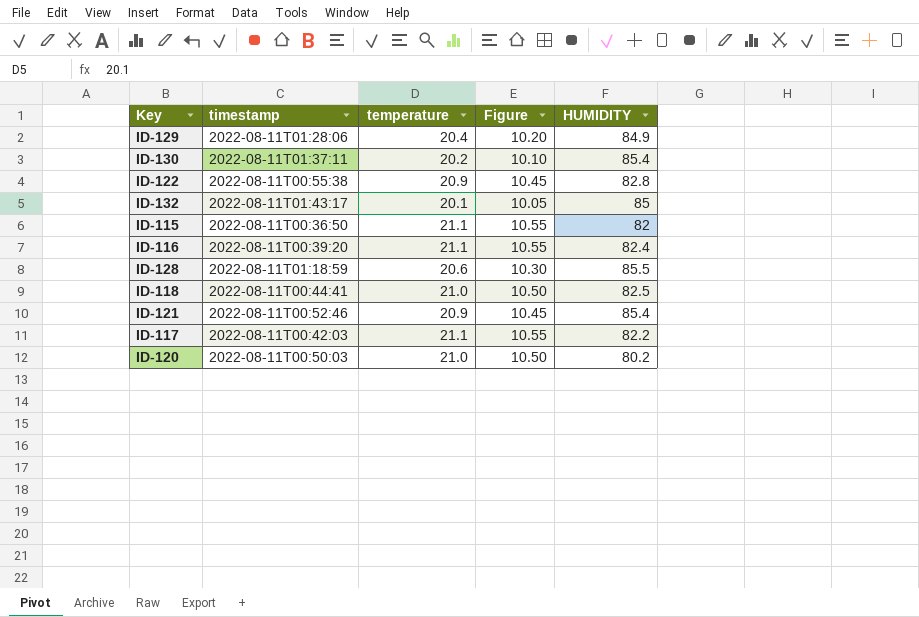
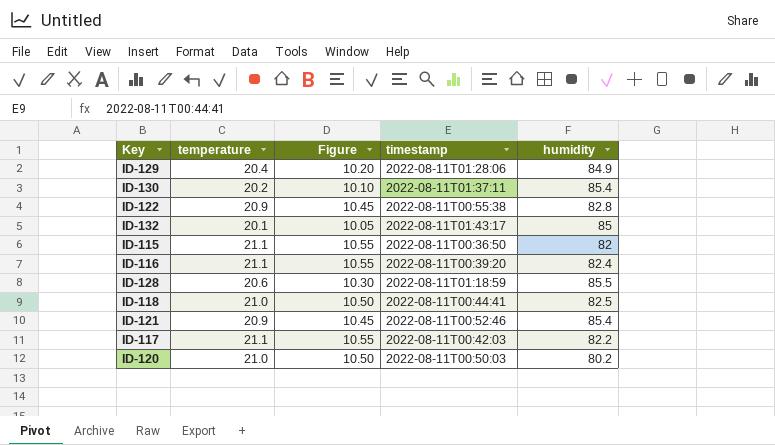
column timestamp | position: 2 -> 4
column name: HUMIDITY -> humidity

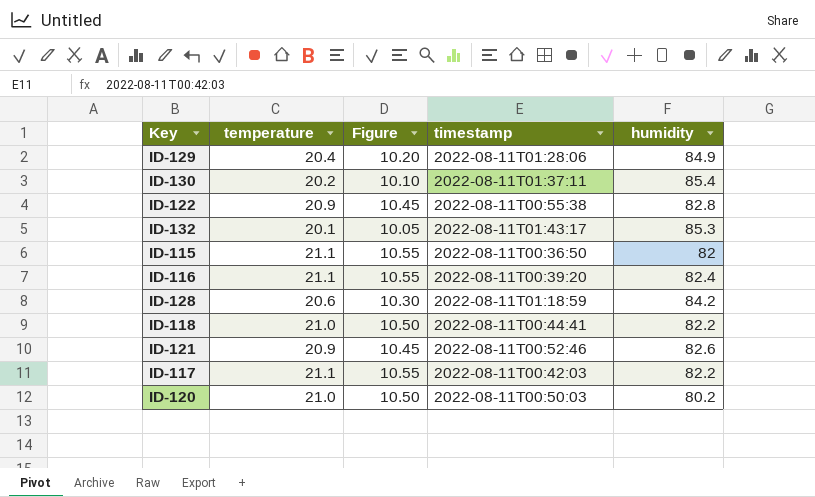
ID-132 | humidity: 85 -> 85.3
ID-128 | humidity: 85.5 -> 84.2
ID-118 | humidity: 82.5 -> 82.2
ID-121 | humidity: 85.4 -> 82.6

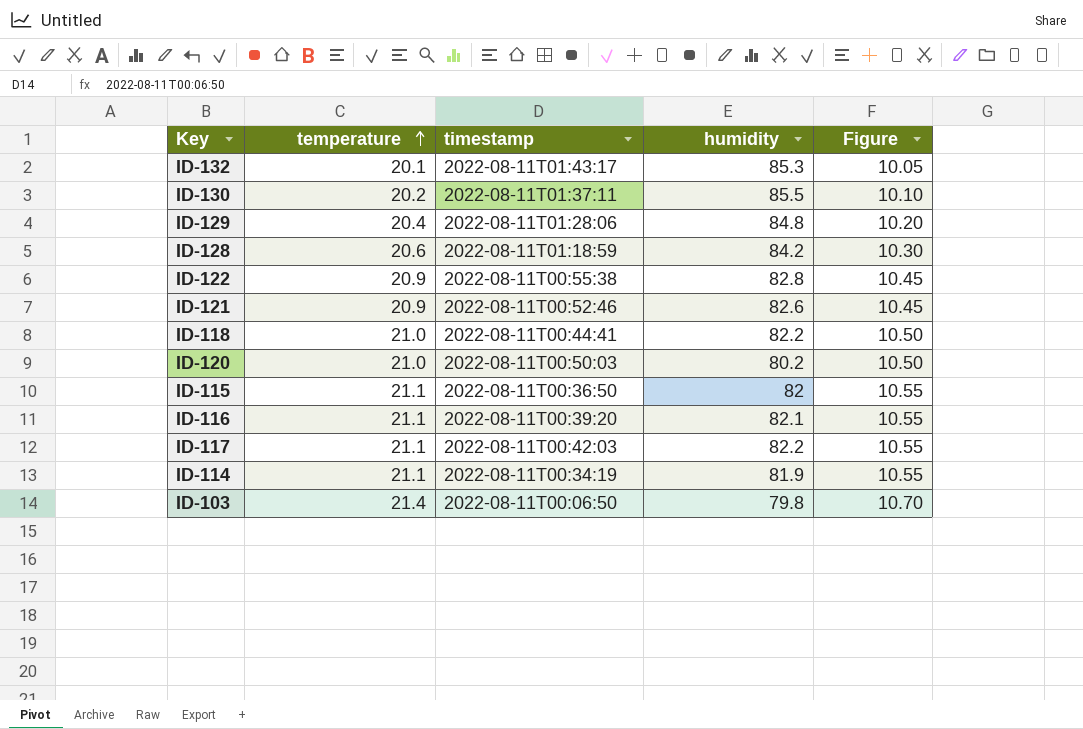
row order: none -> temperature ascending
column Figure | position: 3 -> 5
ID-130 | humidity: 85.4 -> 85.5
ID-129 | humidity: 84.9 -> 84.8
ID-116 | humidity: 82.4 -> 82.1
row ID-114: none -> 21.1 | 2022-08-11T00:34:19 | 81.9 | 10.55
row ID-103: none -> 21.4 | 2022-08-11T00:06:50 | 79.8 | 10.70

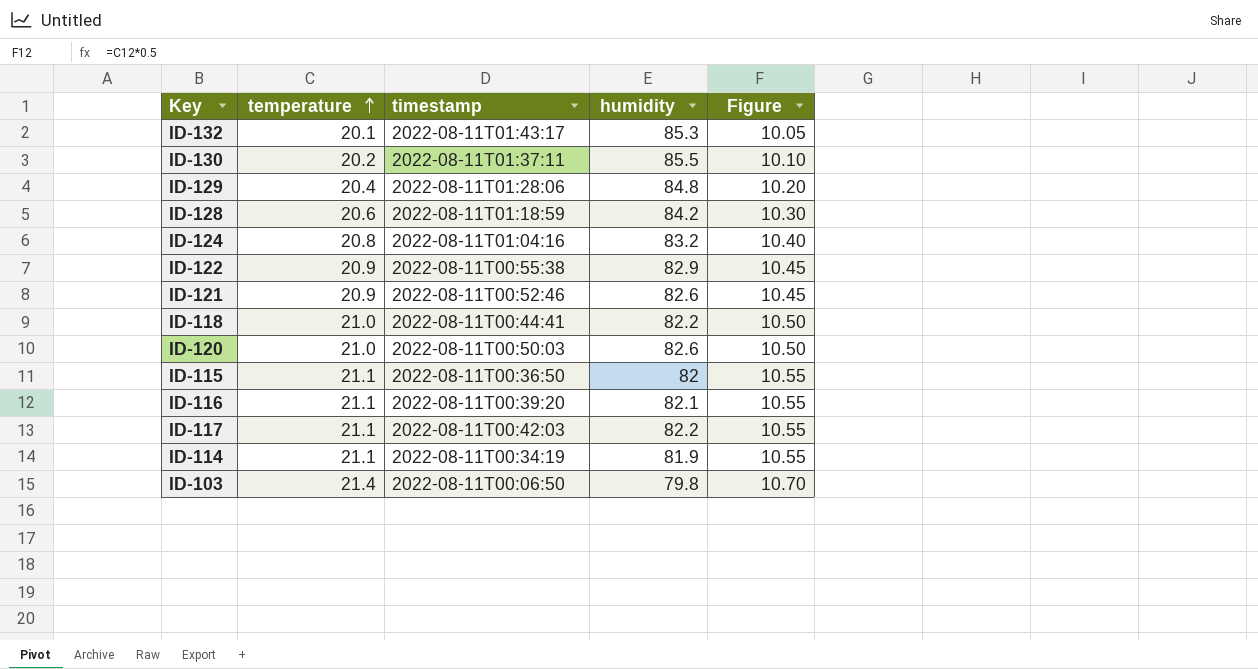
row ID-124: none -> 20.8 | 2022-08-11T01:04:16 | 83.2 | 10.40
ID-122 | humidity: 82.8 -> 82.9
ID-120 | humidity: 80.2 -> 82.6

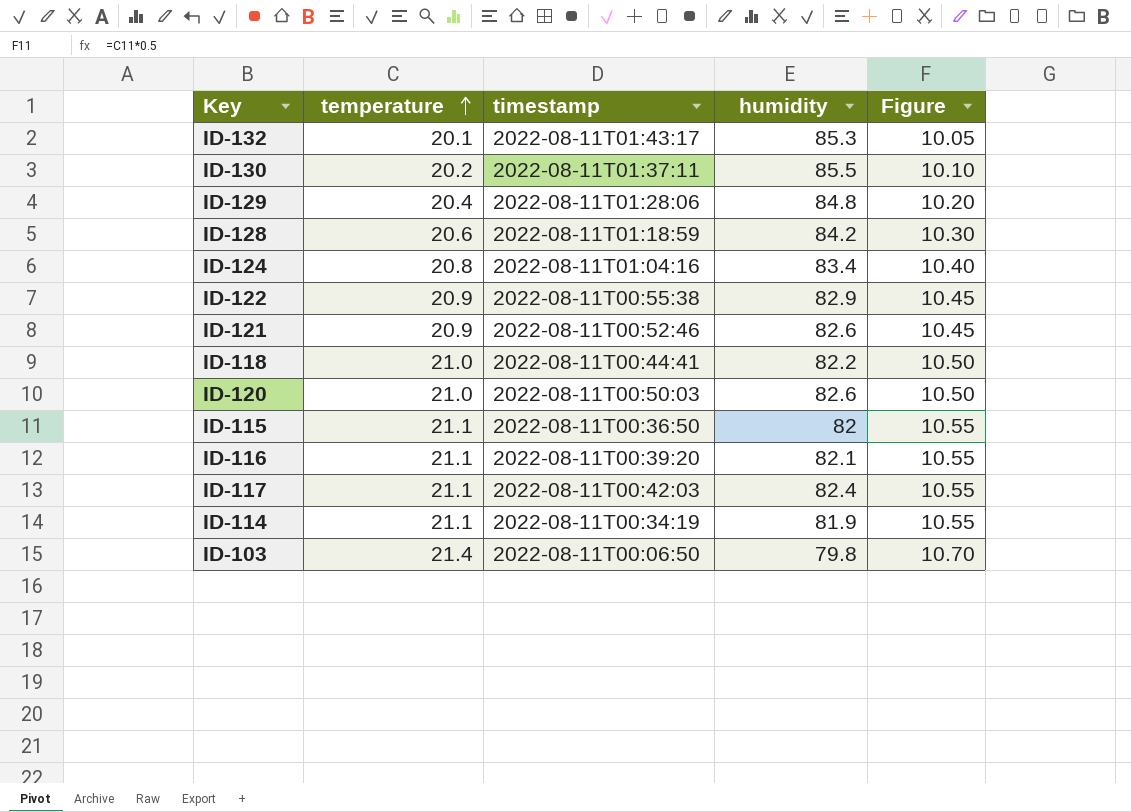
ID-124 | humidity: 83.2 -> 83.4
ID-117 | humidity: 82.2 -> 82.4

